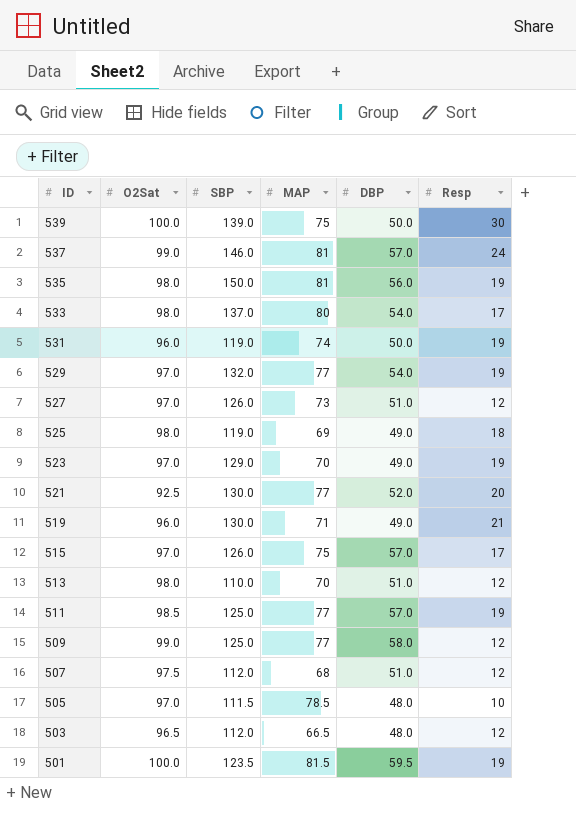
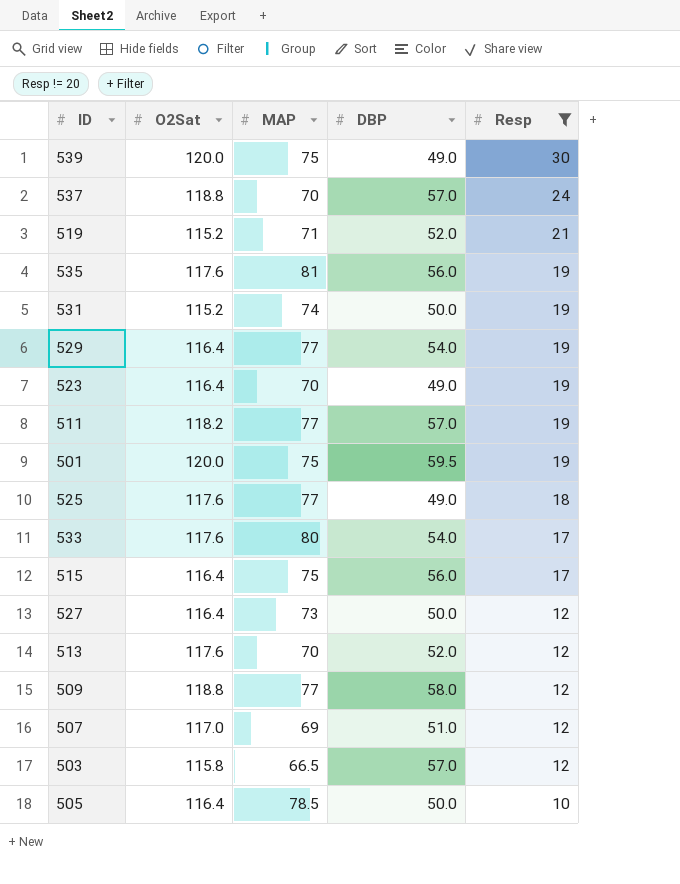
filter: none -> Resp != 20
row order: ID descending -> Resp descending
column SBP | position: 3 -> none
539 | O2Sat: 100.0 -> 120.0
539 | DBP: 50.0 -> 49.0
537 | O2Sat: 99.0 -> 118.8
537 | MAP: 81 -> 70
519 | O2Sat: 96.0 -> 115.2
519 | DBP: 49.0 -> 52.0
535 | O2Sat: 98.0 -> 117.6
531 | O2Sat: 96.0 -> 115.2
529 | O2Sat: 97.0 -> 116.4
523 | O2Sat: 97.0 -> 116.4
511 | O2Sat: 98.5 -> 118.2
501 | O2Sat: 100.0 -> 120.0
501 | MAP: 81.5 -> 75
525 | O2Sat: 98.0 -> 117.6
525 | MAP: 69 -> 77
533 | O2Sat: 98.0 -> 117.6
515 | O2Sat: 97.0 -> 116.4
515 | DBP: 57.0 -> 56.0
527 | O2Sat: 97.0 -> 116.4
527 | DBP: 51.0 -> 50.0
513 | O2Sat: 98.0 -> 117.6
513 | DBP: 51.0 -> 52.0
509 | O2Sat: 99.0 -> 118.8
507 | O2Sat: 97.5 -> 117.0
507 | MAP: 68 -> 69
503 | O2Sat: 96.5 -> 115.8
503 | DBP: 48.0 -> 57.0
505 | O2Sat: 97.0 -> 116.4
505 | DBP: 48.0 -> 50.0

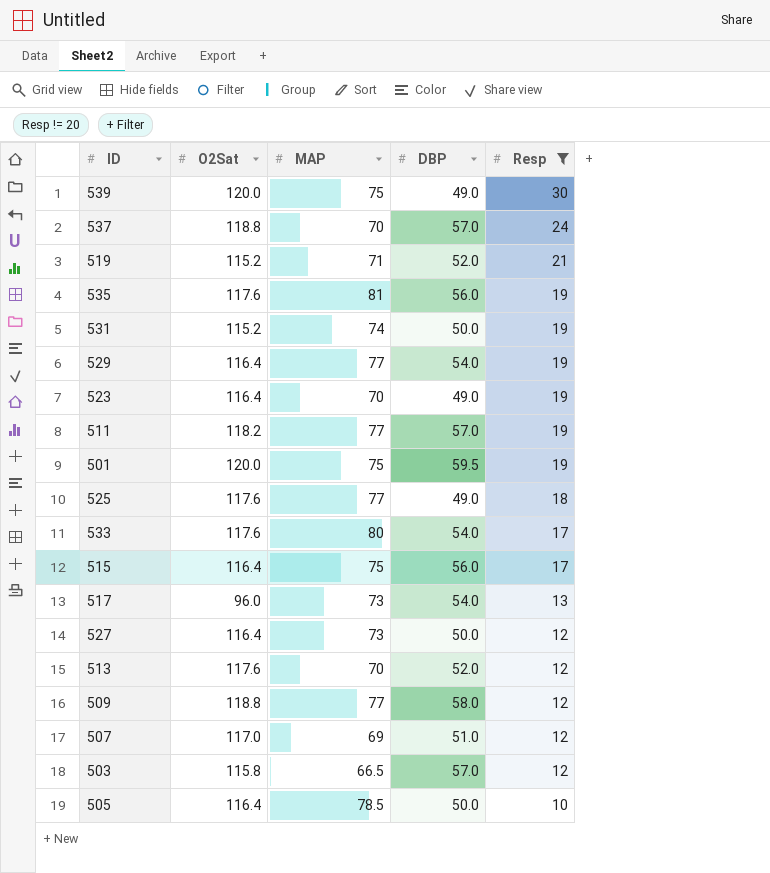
row 517: none -> 96.0 | 73 | 54.0 | 13

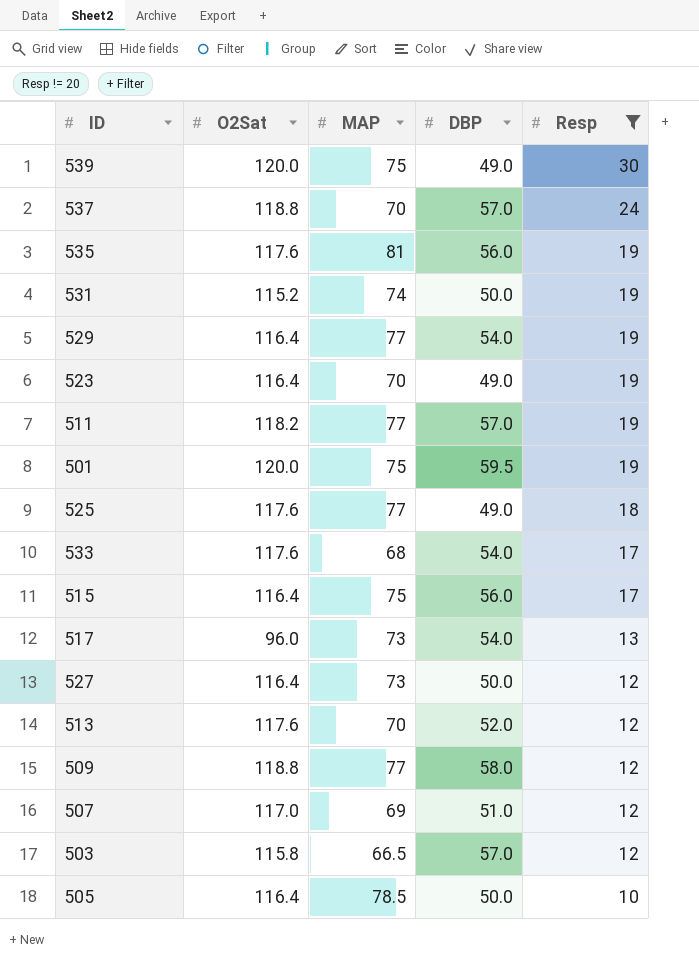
row 519: 115.2 | 71 | 52.0 | 21 -> none
533 | MAP: 80 -> 68

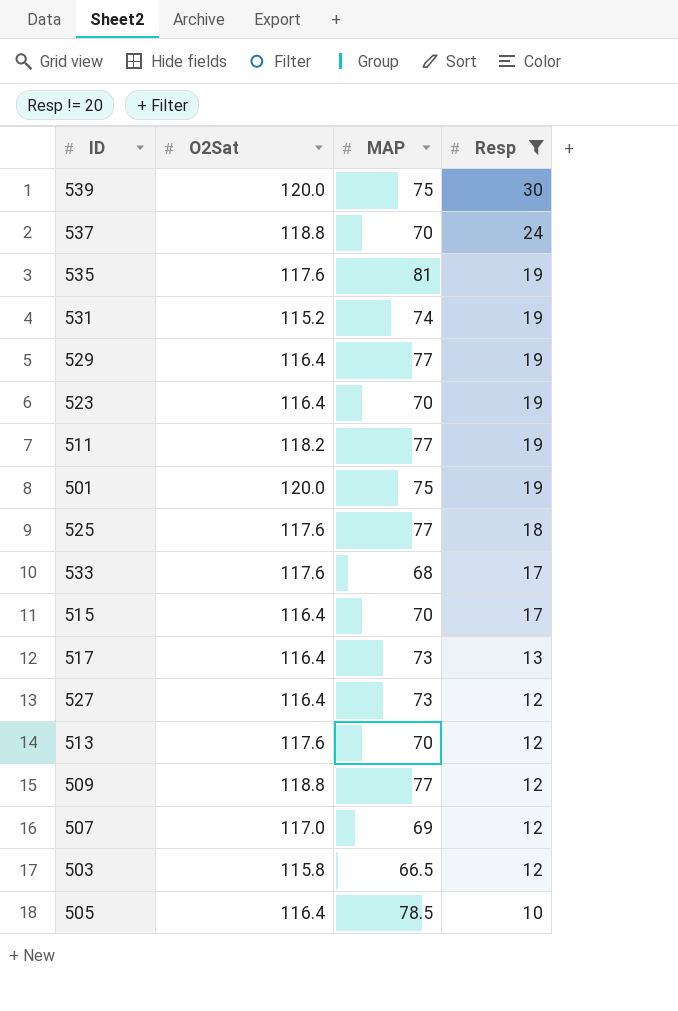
column DBP | position: 4 -> none
515 | MAP: 75 -> 70
517 | O2Sat: 96.0 -> 116.4

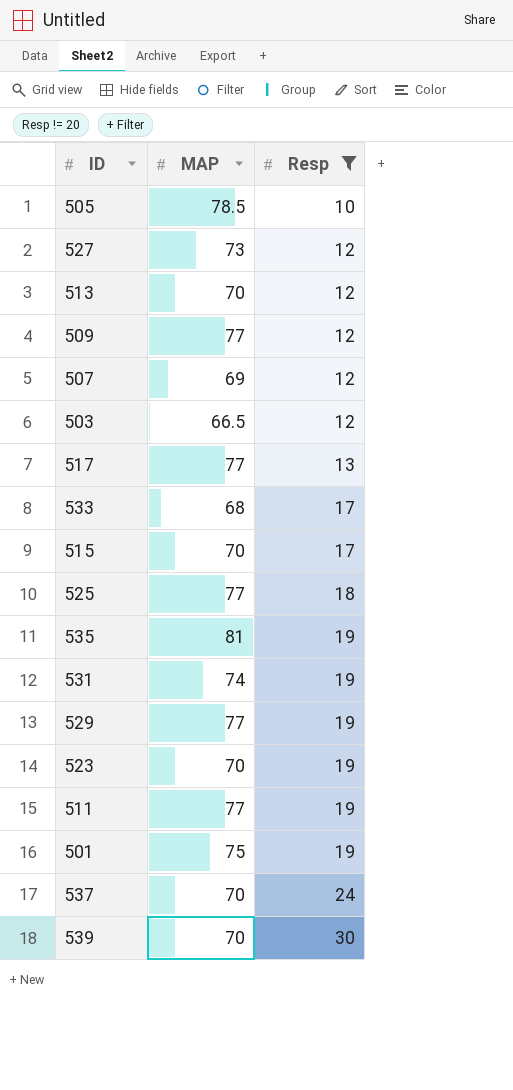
row order: Resp descending -> Resp ascending
column O2Sat | position: 2 -> none
517 | MAP: 73 -> 77
539 | MAP: 75 -> 70

